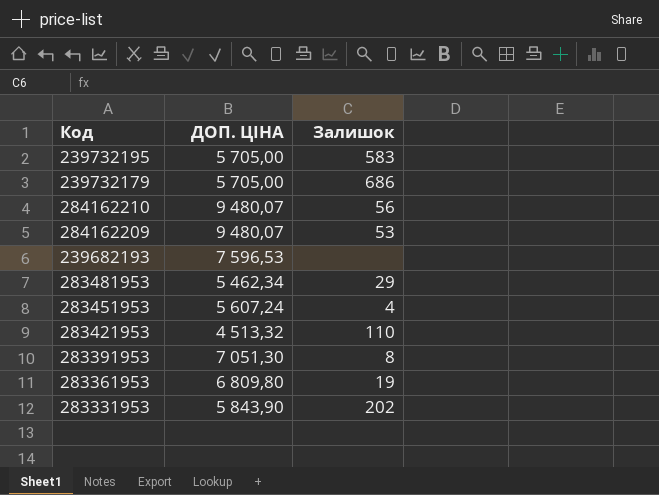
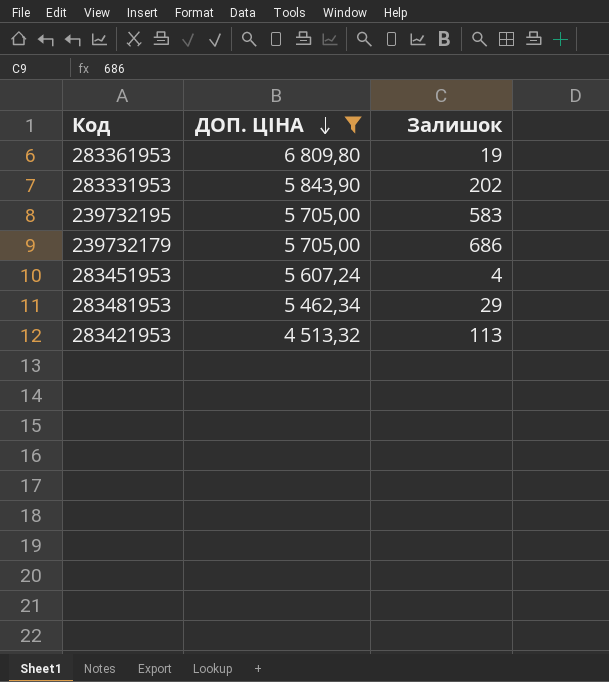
filter: none -> ДОП. ЦІНА <= 6 809,80
row order: none -> ДОП. ЦІНА descending
283421953 | Залишок: 110 -> 113

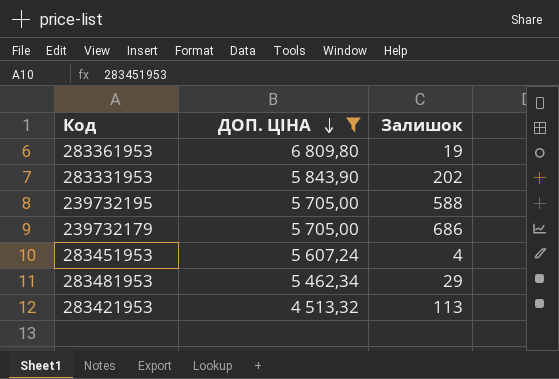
239732195 | Залишок: 583 -> 588

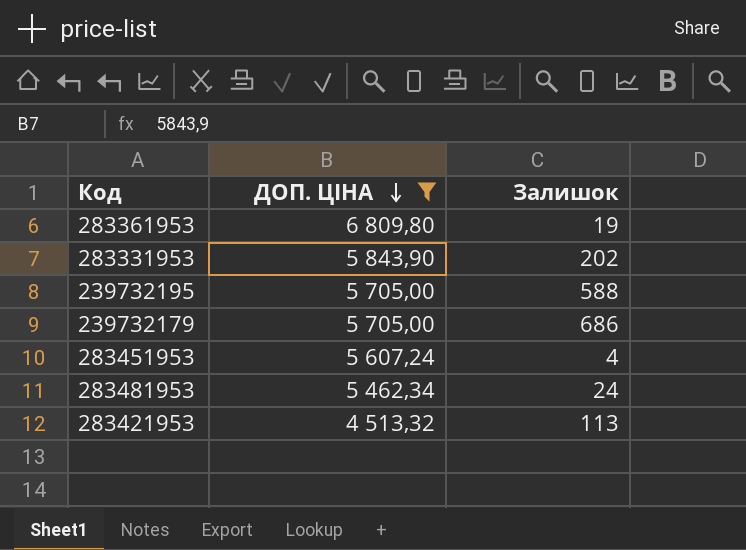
283481953 | Залишок: 29 -> 24

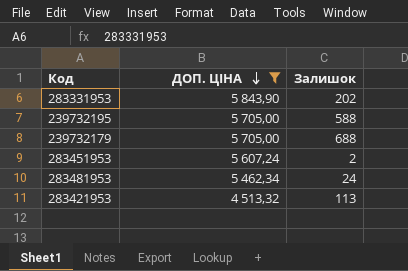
row 283361953: 6 809,80 | 19 -> none
239732179 | Залишок: 686 -> 688
283451953 | Залишок: 4 -> 2

